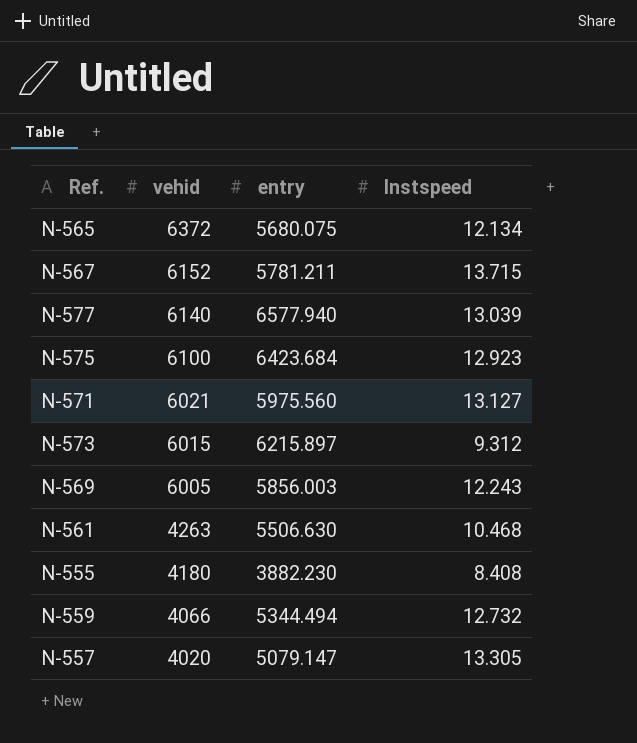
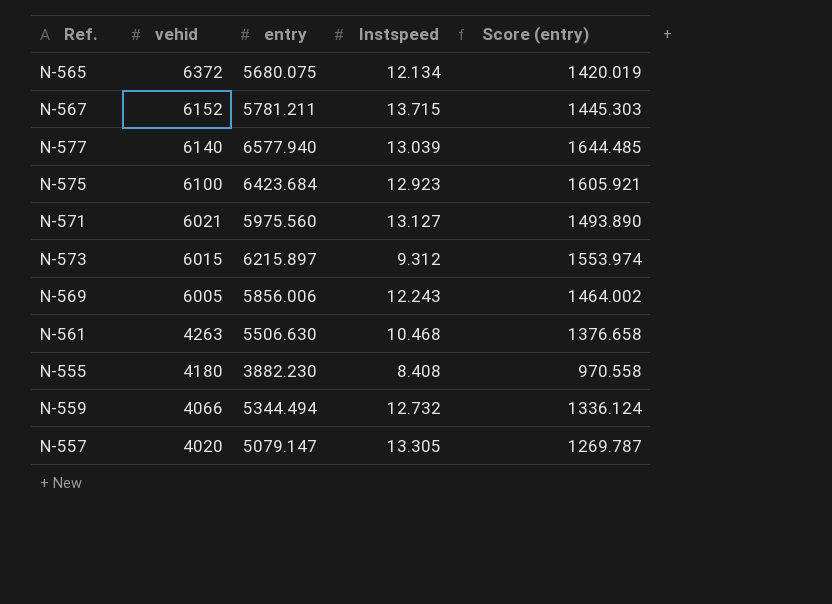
column Score (entry) | formula: none -> [entry] * 0.25
N-569 | entry: 5856.003 -> 5856.006

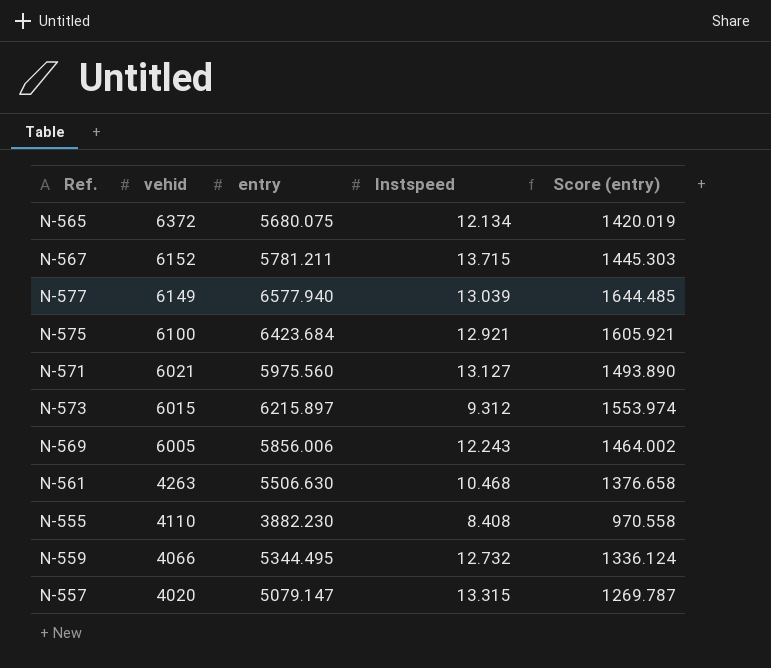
N-577 | vehid: 6140 -> 6149
N-575 | Instspeed: 12.923 -> 12.921
N-555 | vehid: 4180 -> 4110
N-559 | entry: 5344.494 -> 5344.495
N-557 | Instspeed: 13.305 -> 13.315

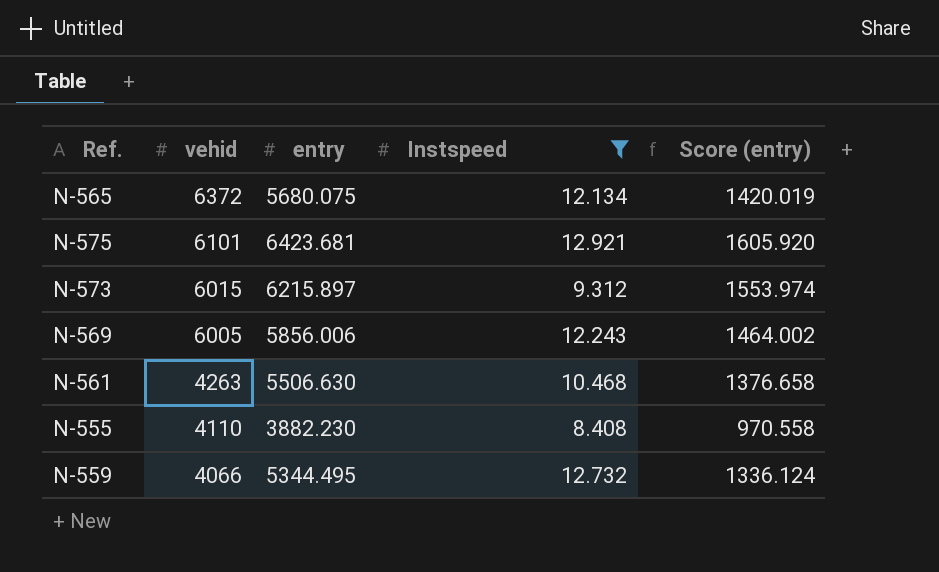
filter: none -> Instspeed <= 12.921
N-575 | vehid: 6100 -> 6101
N-575 | entry: 6423.684 -> 6423.681
N-575 | Score (entry): 1605.921 -> 1605.920

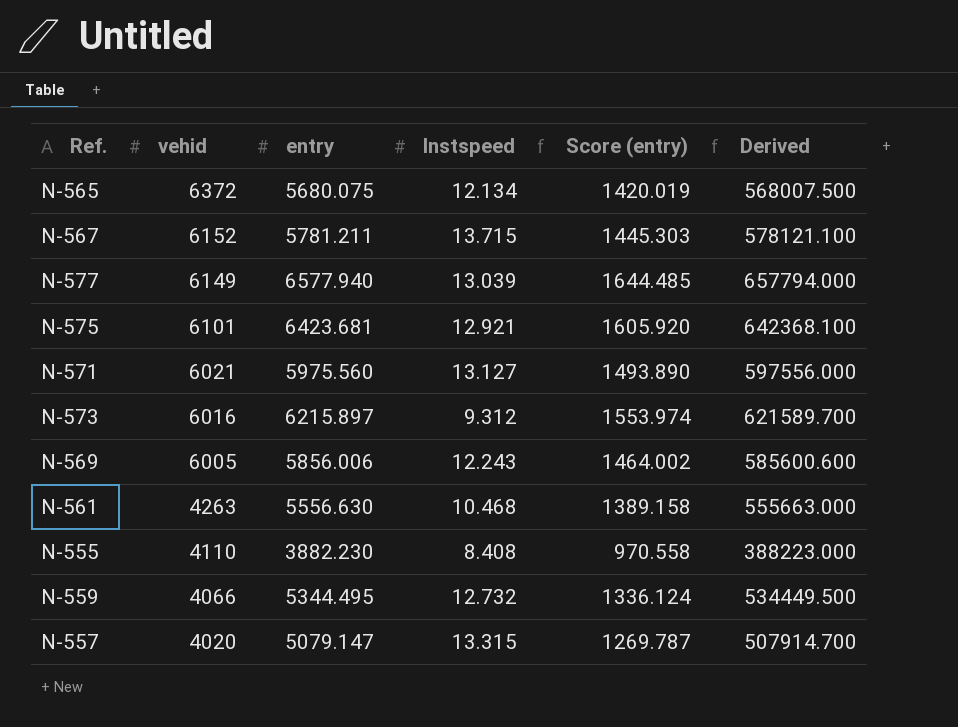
filter: Instspeed <= 12.921 -> none
column Derived | formula: none -> [entry] * 100
N-573 | vehid: 6015 -> 6016
N-561 | entry: 5506.630 -> 5556.630
N-561 | Score (entry): 1376.658 -> 1389.158

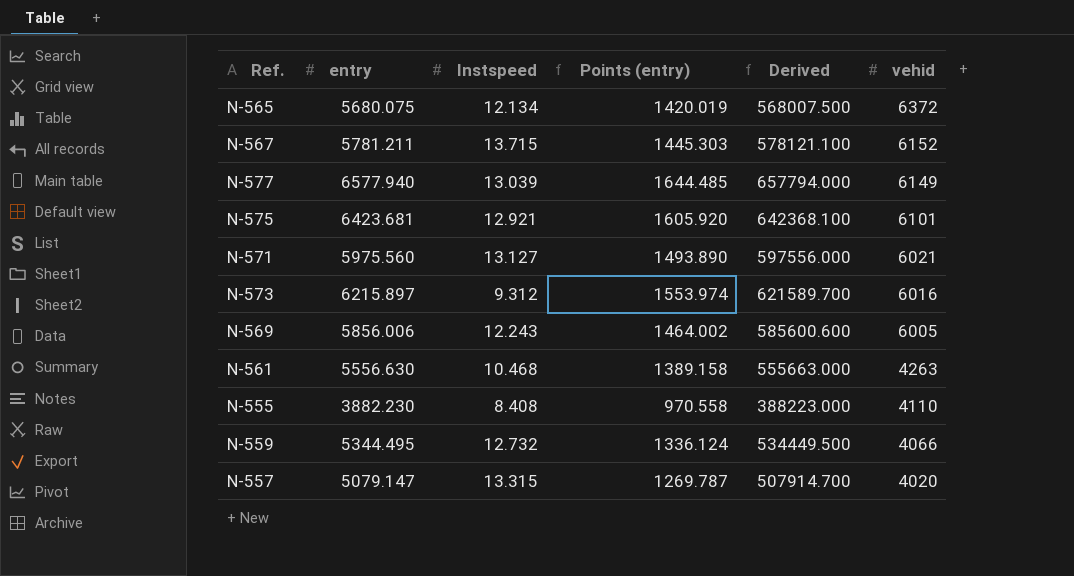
column name: Score (entry) -> Points (entry)
column vehid | position: 2 -> 6

